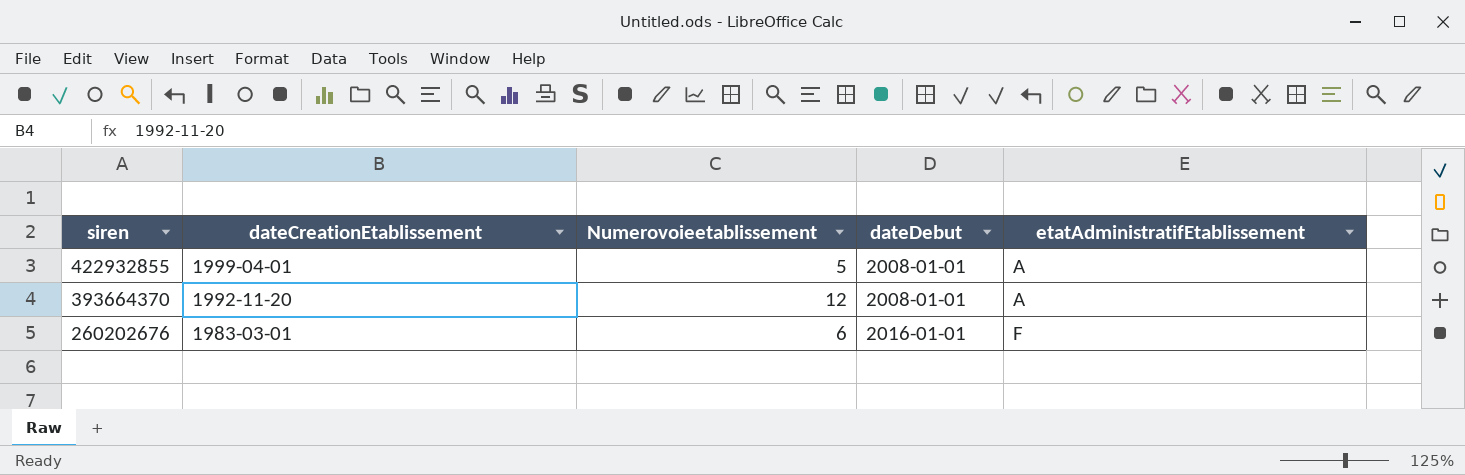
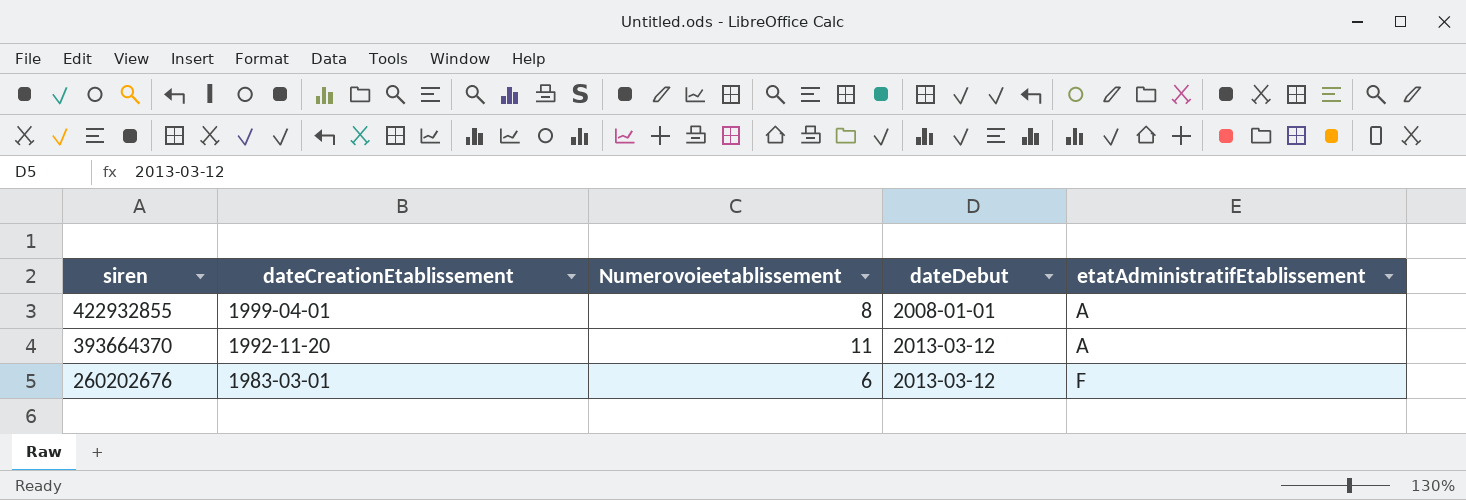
422932855 | Numerovoieetablissement: 5 -> 8
393664370 | Numerovoieetablissement: 12 -> 11
393664370 | dateDebut: 2008-01-01 -> 2013-03-12
260202676 | dateDebut: 2016-01-01 -> 2013-03-12

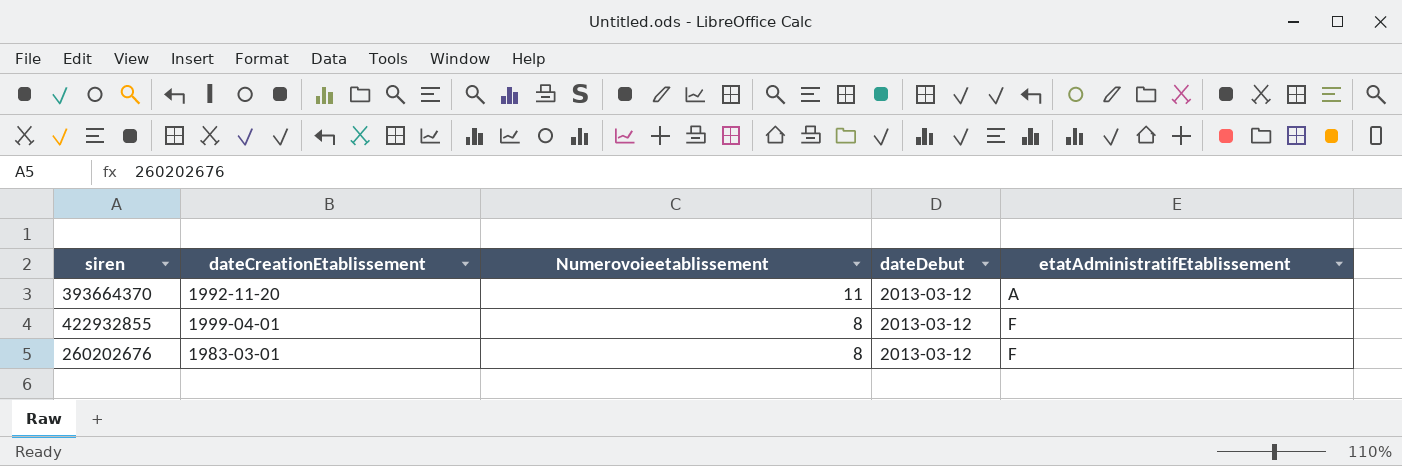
row order: siren descending -> Numerovoieetablissement descending
422932855 | dateDebut: 2008-01-01 -> 2013-03-12
422932855 | etatAdministratifEtablissement: A -> F
260202676 | Numerovoieetablissement: 6 -> 8

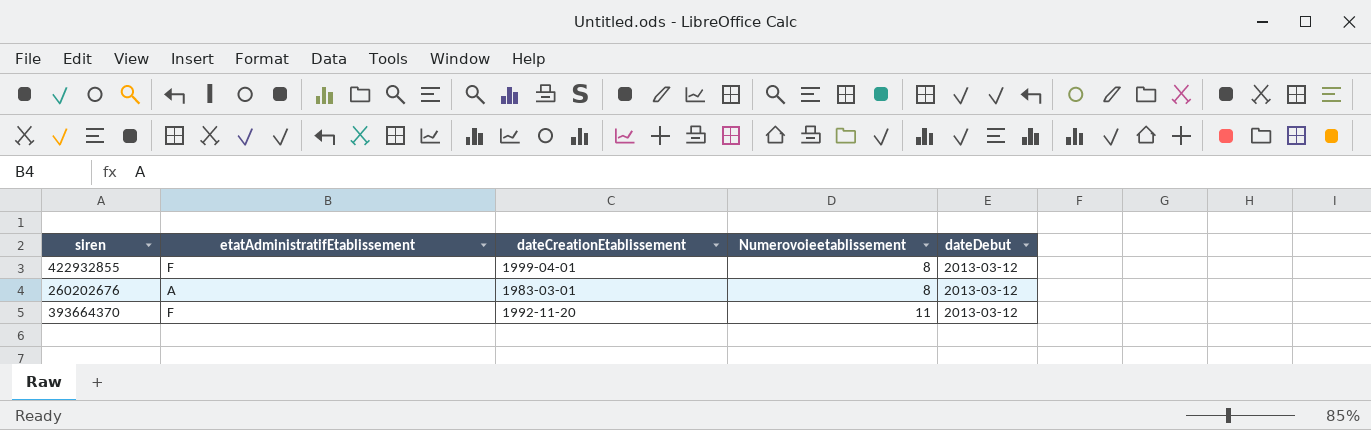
row order: Numerovoieetablissement descending -> Numerovoieetablissement ascending
column etatAdministratifEtablissement | position: 5 -> 2
260202676 | etatAdministratifEtablissement: F -> A
393664370 | etatAdministratifEtablissement: A -> F

